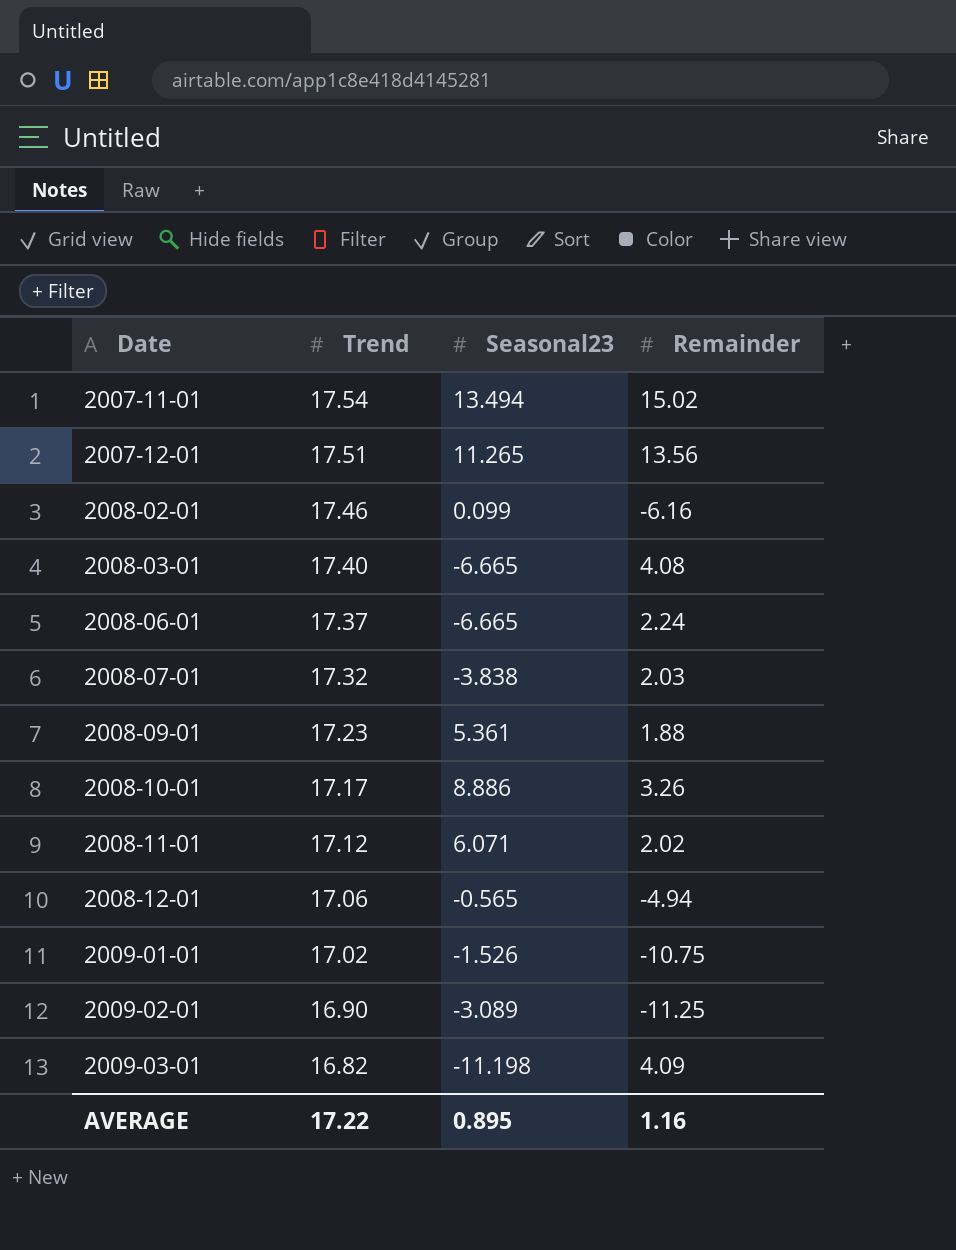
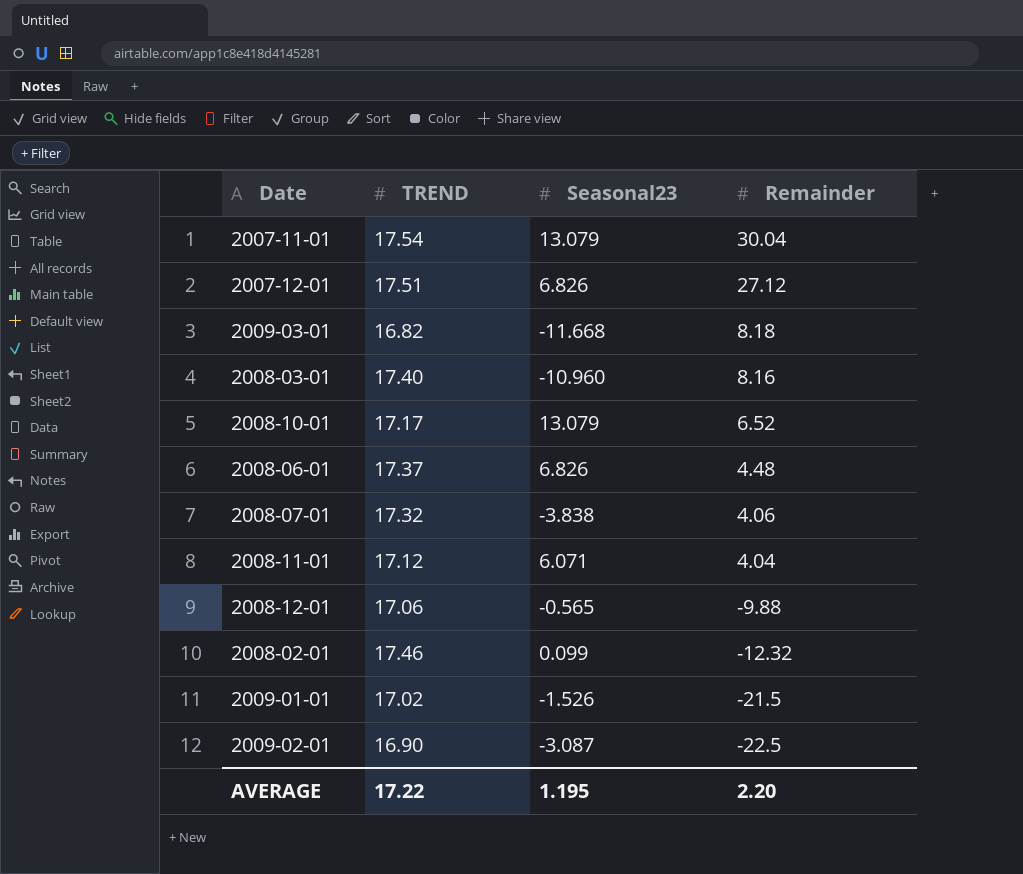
row order: Date ascending -> Remainder descending
column name: Trend -> TREND
row 2008-09-01: 17.23 | 5.361 | 1.88 -> none
2007-11-01 | Seasonal23: 13.494 -> 13.079
2007-11-01 | Remainder: 15.02 -> 30.04
2007-12-01 | Seasonal23: 11.265 -> 6.826
2007-12-01 | Remainder: 13.56 -> 27.12
2009-03-01 | Seasonal23: -11.198 -> -11.668
2009-03-01 | Remainder: 4.09 -> 8.18
2008-03-01 | Seasonal23: -6.665 -> -10.960
2008-03-01 | Remainder: 4.08 -> 8.16
2008-10-01 | Seasonal23: 8.886 -> 13.079
2008-10-01 | Remainder: 3.26 -> 6.52
2008-06-01 | Seasonal23: -6.665 -> 6.826
2008-06-01 | Remainder: 2.24 -> 4.48
2008-07-01 | Remainder: 2.03 -> 4.06
2008-11-01 | Remainder: 2.02 -> 4.04
2008-12-01 | Remainder: -4.94 -> -9.88
2008-02-01 | Remainder: -6.16 -> -12.32
2009-01-01 | Remainder: -10.75 -> -21.5
2009-02-01 | Seasonal23: -3.089 -> -3.087
2009-02-01 | Remainder: -11.25 -> -22.5
AVERAGE | Seasonal23: 0.895 -> 1.195
AVERAGE | Remainder: 1.16 -> 2.20

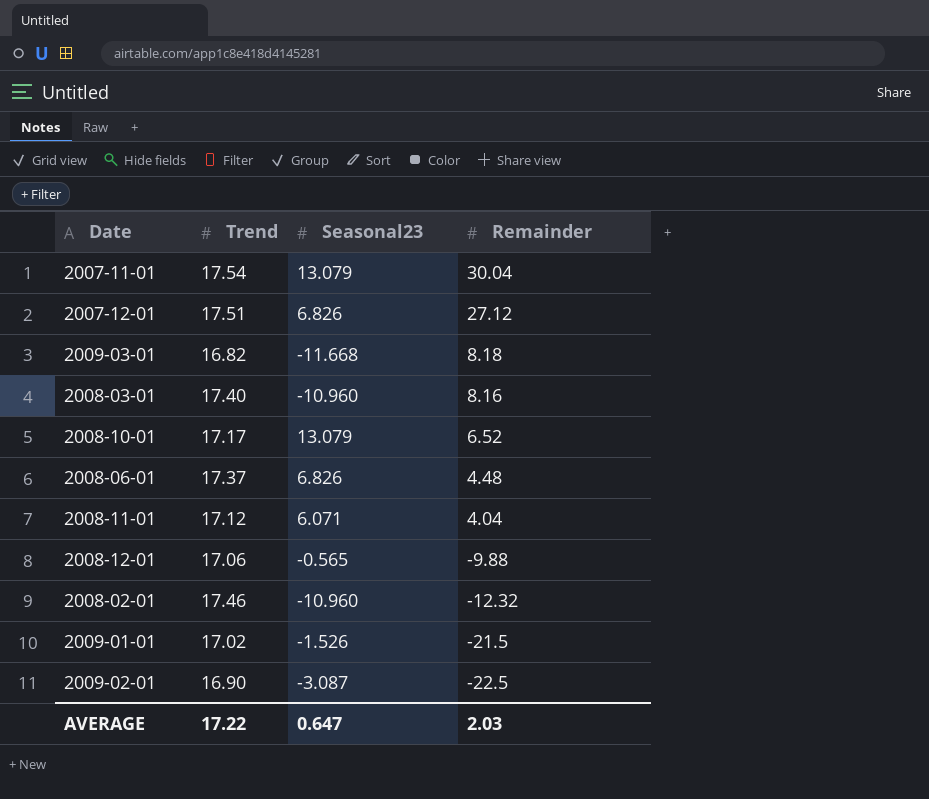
column name: TREND -> Trend
row 2008-07-01: 17.32 | -3.838 | 4.06 -> none
2008-02-01 | Seasonal23: 0.099 -> -10.960
AVERAGE | Seasonal23: 1.195 -> 0.647
AVERAGE | Remainder: 2.20 -> 2.03

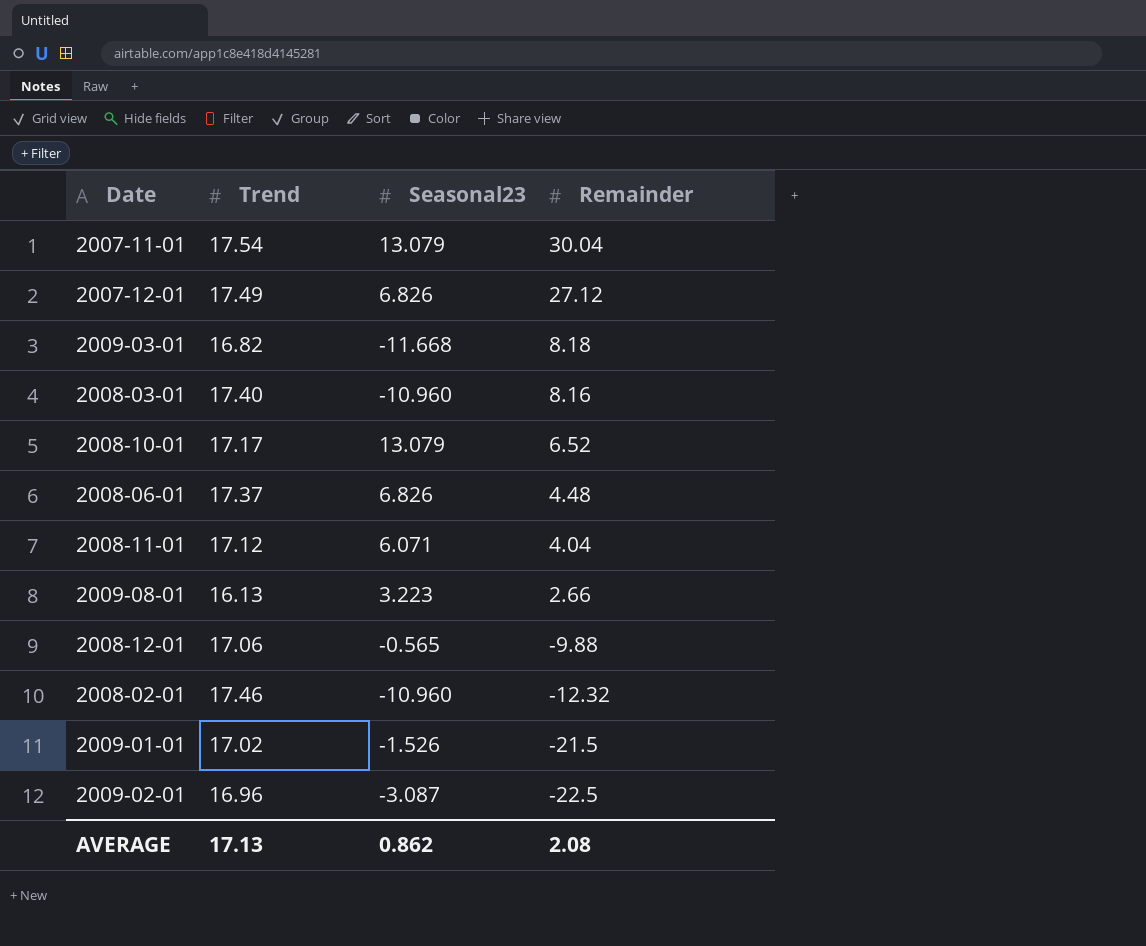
2007-12-01 | Trend: 17.51 -> 17.49
row 2009-08-01: none -> 16.13 | 3.223 | 2.66
2009-02-01 | Trend: 16.90 -> 16.96
AVERAGE | Trend: 17.22 -> 17.13
AVERAGE | Seasonal23: 0.647 -> 0.862
AVERAGE | Remainder: 2.03 -> 2.08

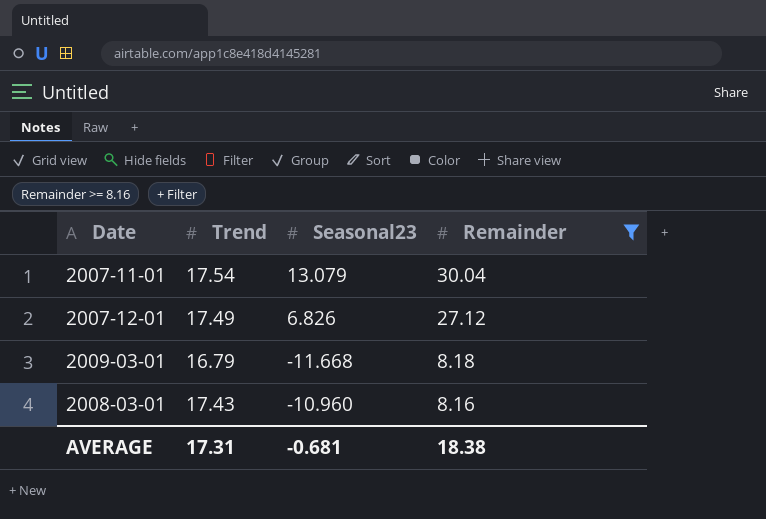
filter: none -> Remainder >= 8.16
2009-03-01 | Trend: 16.82 -> 16.79
2008-03-01 | Trend: 17.40 -> 17.43
AVERAGE | Trend: 17.13 -> 17.31
AVERAGE | Seasonal23: 0.862 -> -0.681
AVERAGE | Remainder: 2.08 -> 18.38

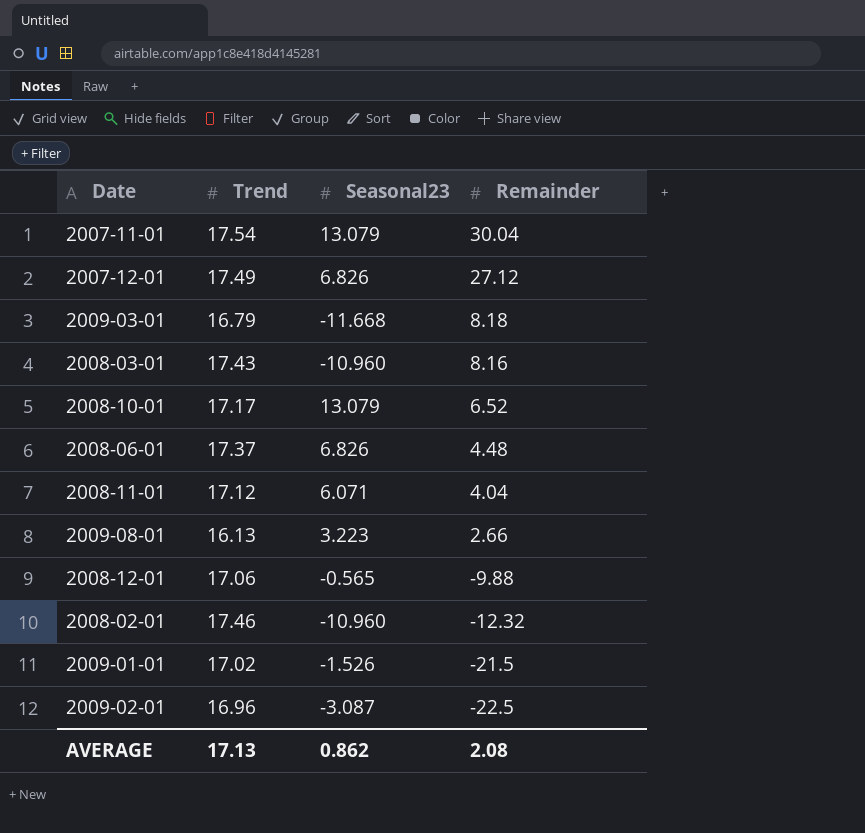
filter: Remainder >= 8.16 -> none
AVERAGE | Trend: 17.31 -> 17.13
AVERAGE | Seasonal23: -0.681 -> 0.862
AVERAGE | Remainder: 18.38 -> 2.08

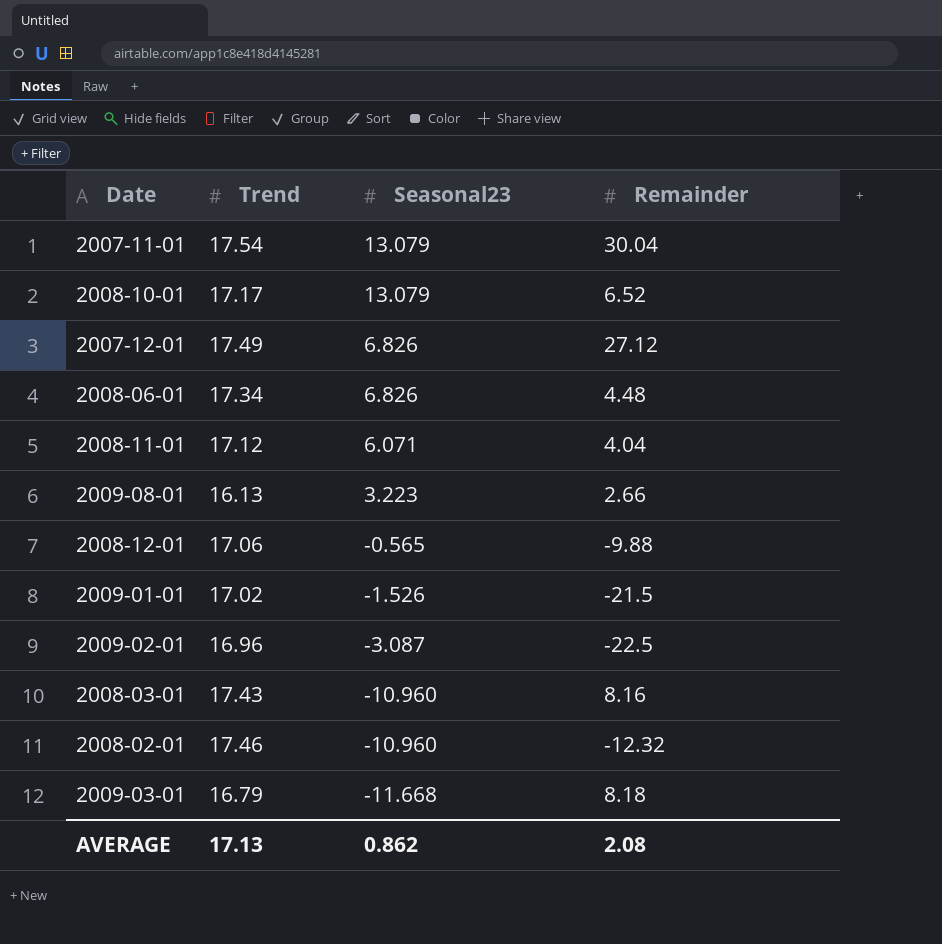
row order: Remainder descending -> Seasonal23 descending
2008-06-01 | Trend: 17.37 -> 17.34

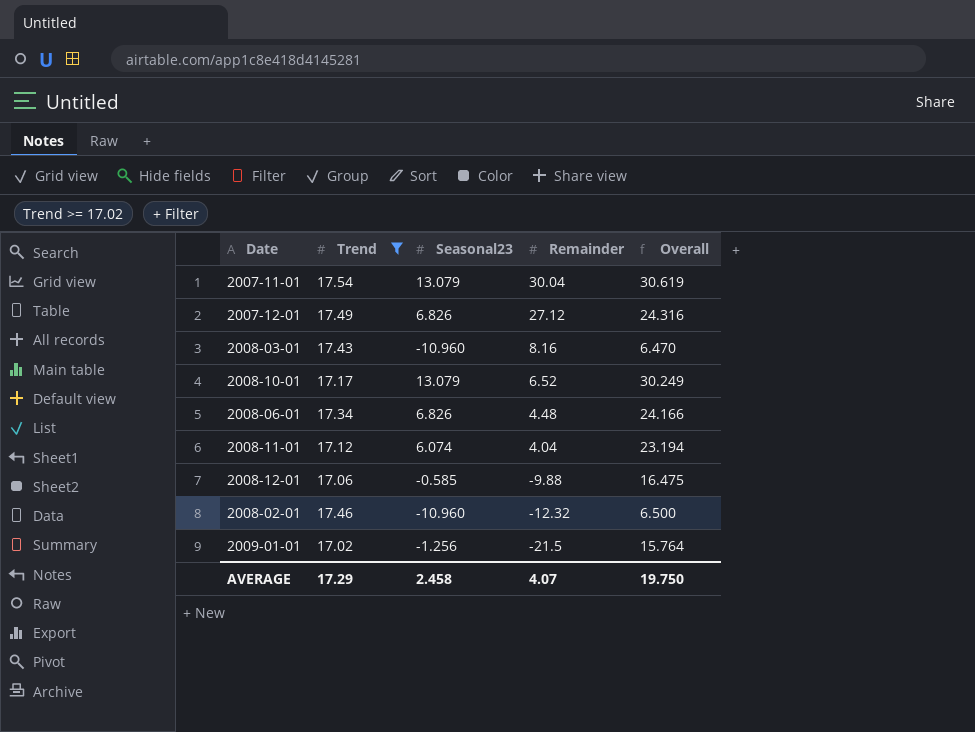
filter: none -> Trend >= 17.02
row order: Seasonal23 descending -> Remainder descending
column Overall | formula: none -> [Trend] + [Seasonal23]
2008-11-01 | Seasonal23: 6.071 -> 6.074
2008-12-01 | Seasonal23: -0.565 -> -0.585
2009-01-01 | Seasonal23: -1.526 -> -1.256
AVERAGE | Trend: 17.13 -> 17.29
AVERAGE | Seasonal23: 0.862 -> 2.458
AVERAGE | Remainder: 2.08 -> 4.07

